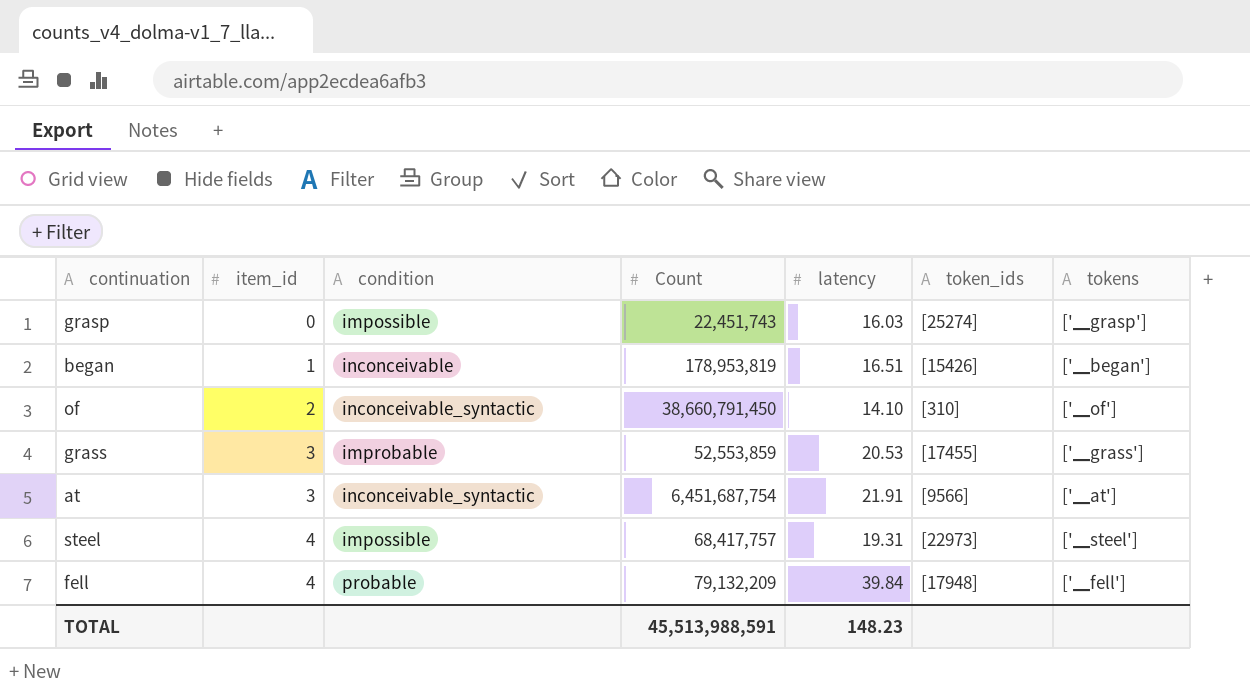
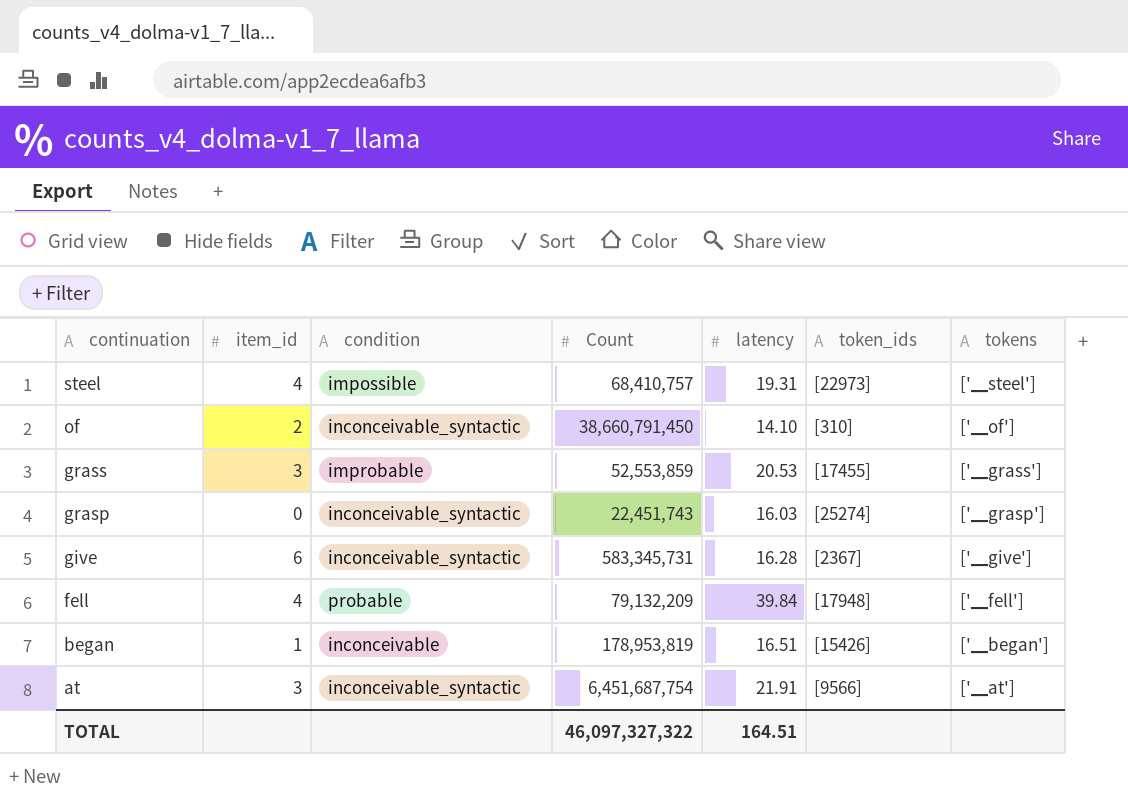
row order: item_id ascending -> continuation descending
steel | Count: 68,417,757 -> 68,410,757
grasp | condition: impossible -> inconceivable_syntactic
row give: none -> 6 | inconceivable_syntactic | 583,345,731 | 16.28 | [2367] | ['▁give']
TOTAL | Count: 45,513,988,591 -> 46,097,327,322
TOTAL | latency: 148.23 -> 164.51

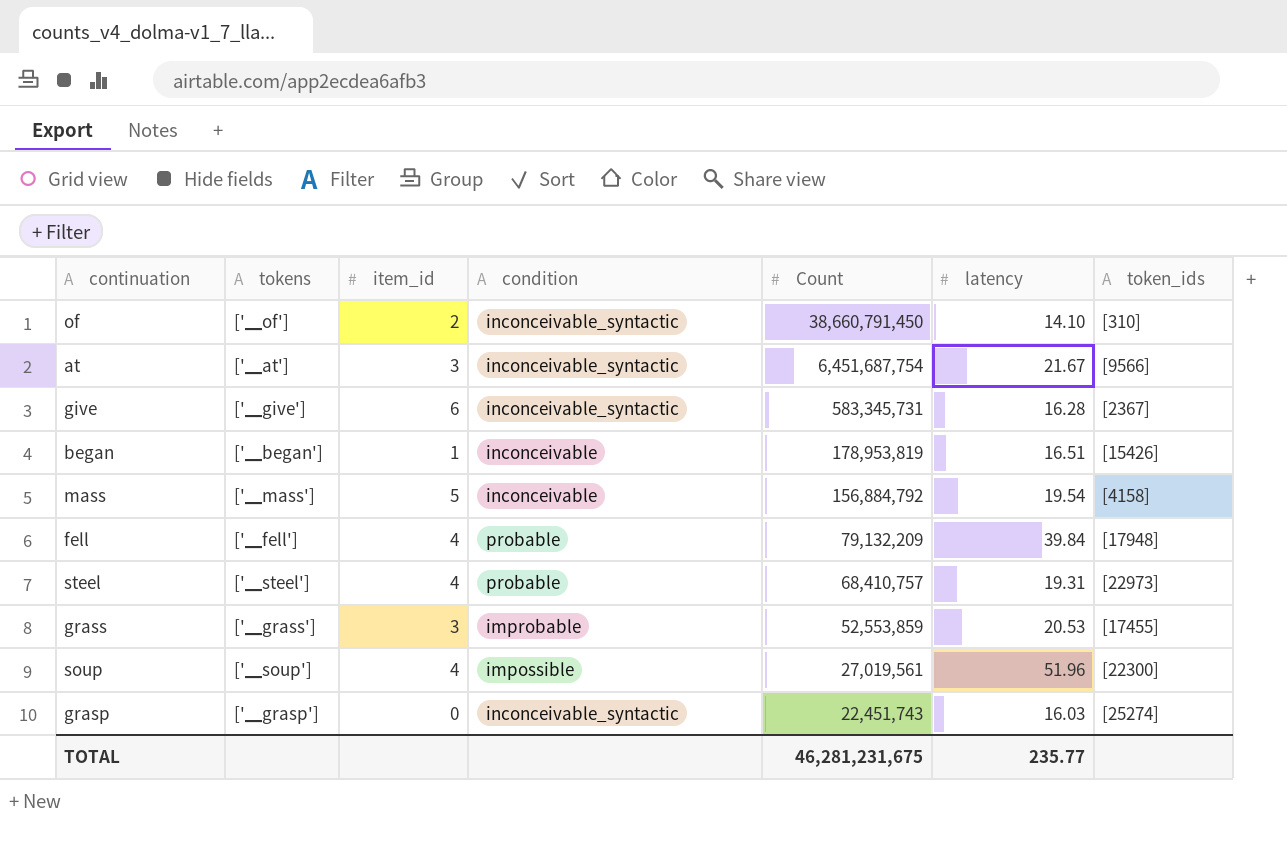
row order: continuation descending -> Count descending
column tokens | position: 7 -> 2
at | latency: 21.91 -> 21.67
row mass: none -> ['▁mass'] | 5 | inconceivable | 156,884,792 | 19.54 | [4158]
steel | condition: impossible -> probable
row soup: none -> ['▁soup'] | 4 | impossible | 27,019,561 | 51.96 | [22300]
TOTAL | Count: 46,097,327,322 -> 46,281,231,675
TOTAL | latency: 164.51 -> 235.77

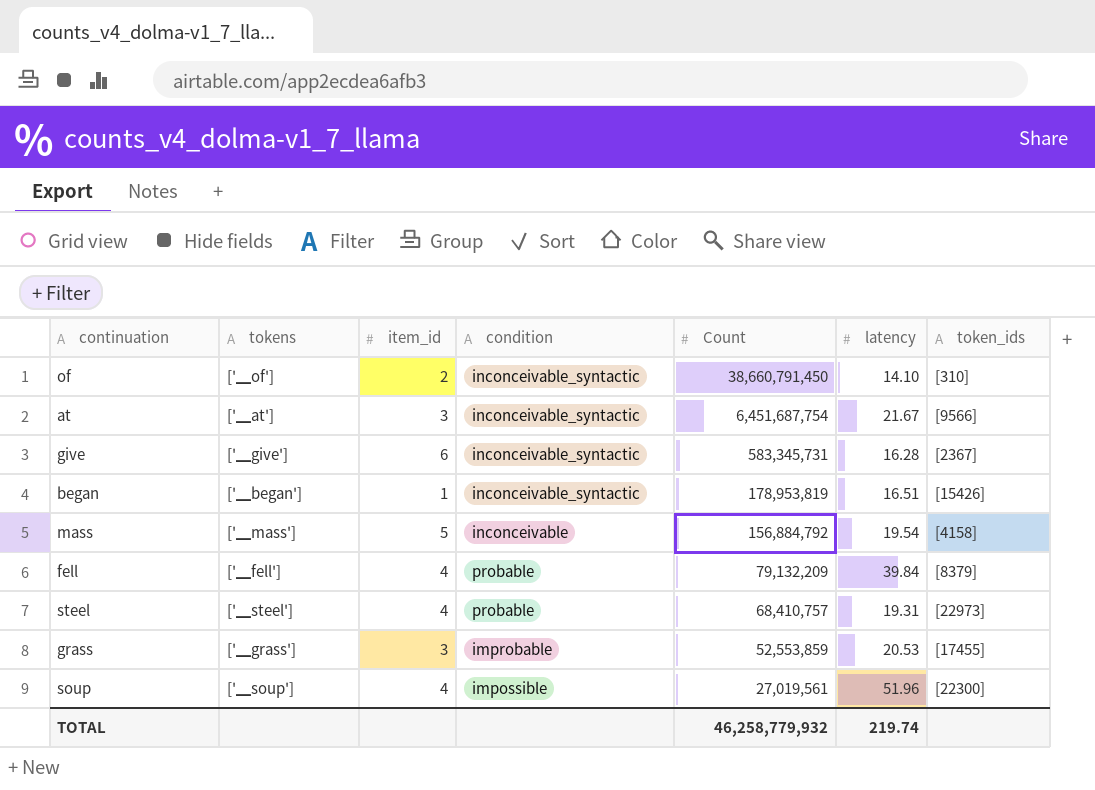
row grasp: ['▁grasp'] | 0 | inconceivable_syntactic | 22,451,743 | 16.03 | [25274] -> none
began | condition: inconceivable -> inconceivable_syntactic
fell | token_ids: [17948] -> [8379]
TOTAL | Count: 46,281,231,675 -> 46,258,779,932
TOTAL | latency: 235.77 -> 219.74

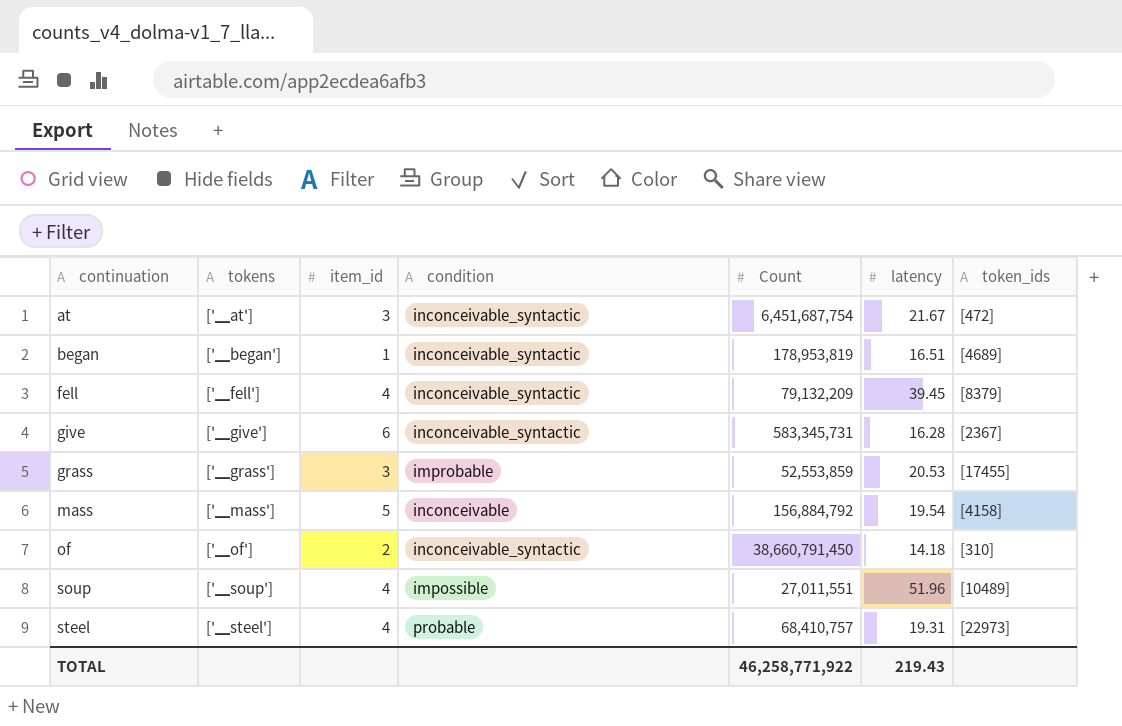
row order: Count descending -> continuation ascending
at | token_ids: [9566] -> [472]
began | token_ids: [15426] -> [4689]
fell | condition: probable -> inconceivable_syntactic
fell | latency: 39.84 -> 39.45
of | latency: 14.10 -> 14.18
soup | Count: 27,019,561 -> 27,011,551
soup | token_ids: [22300] -> [10489]
TOTAL | Count: 46,258,779,932 -> 46,258,771,922
TOTAL | latency: 219.74 -> 219.43

